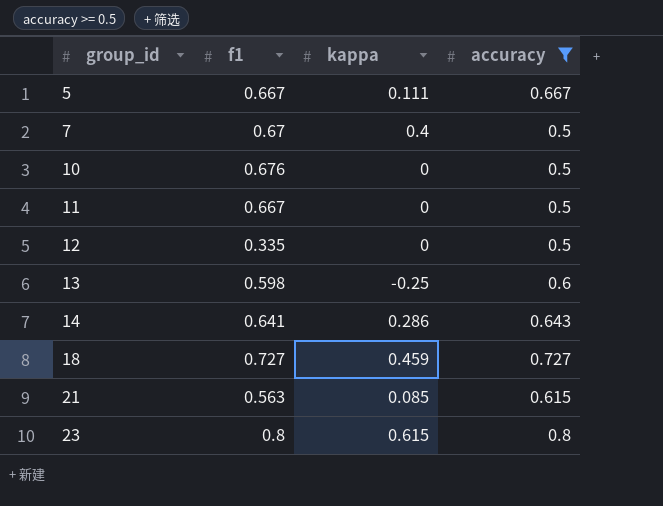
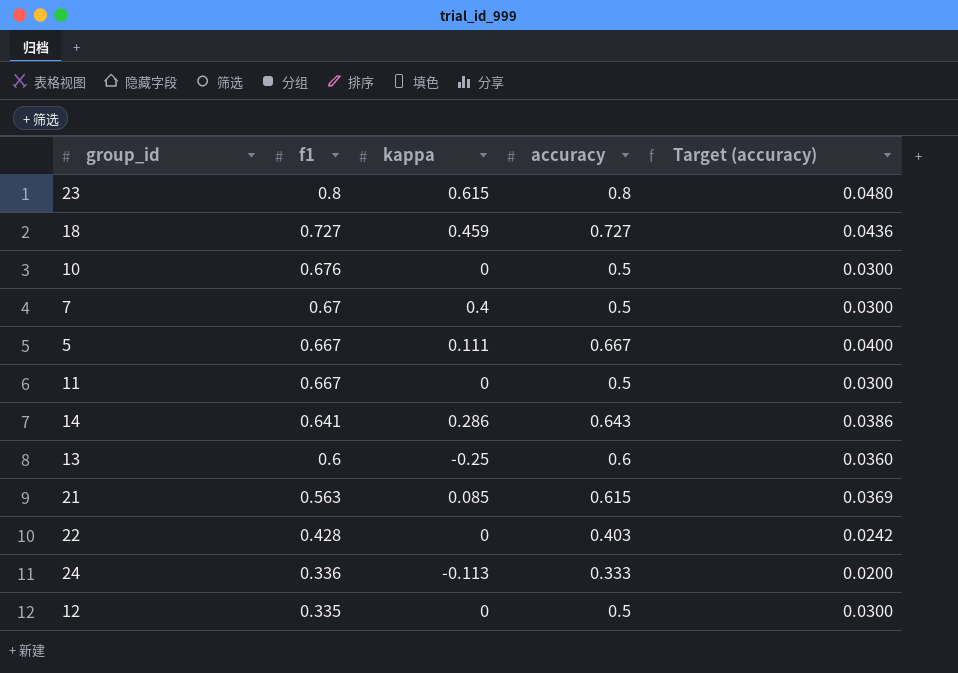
filter: accuracy >= 0.5 -> none
row order: group_id ascending -> f1 descending
column Target (accuracy) | formula: none -> [accuracy] * 0.06
13 | f1: 0.598 -> 0.6

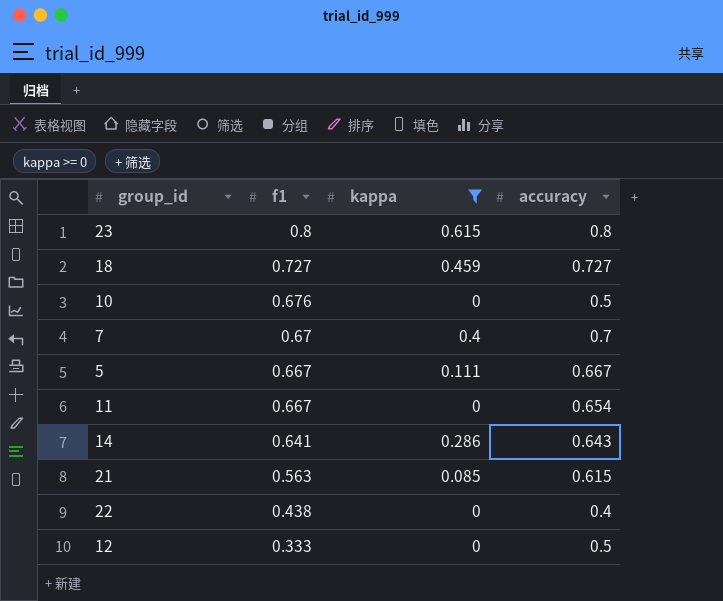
filter: none -> kappa >= 0
column Target (accuracy) | formula: [accuracy] * 0.06 -> none
7 | accuracy: 0.5 -> 0.7
11 | accuracy: 0.5 -> 0.654
22 | f1: 0.428 -> 0.438
22 | accuracy: 0.403 -> 0.4
12 | f1: 0.335 -> 0.333

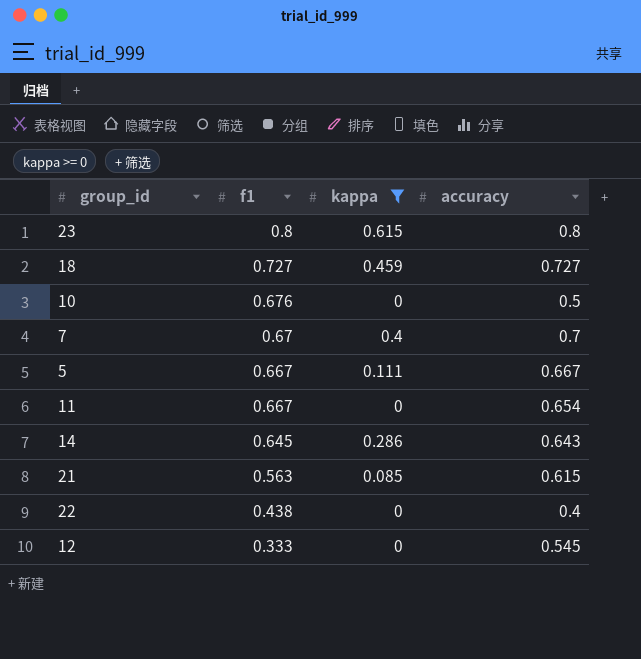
14 | f1: 0.641 -> 0.645
12 | accuracy: 0.5 -> 0.545

